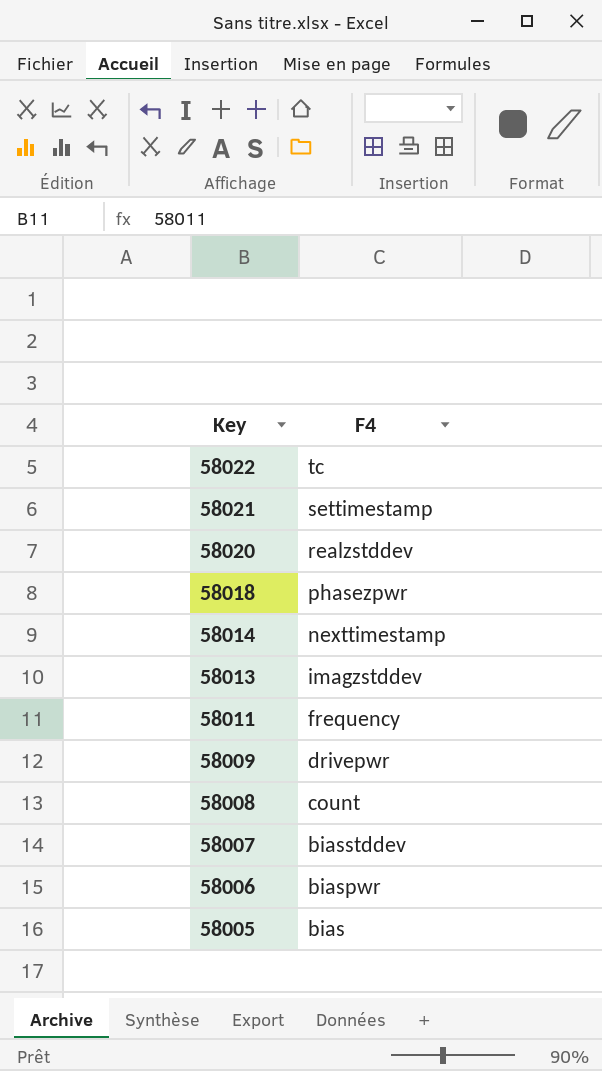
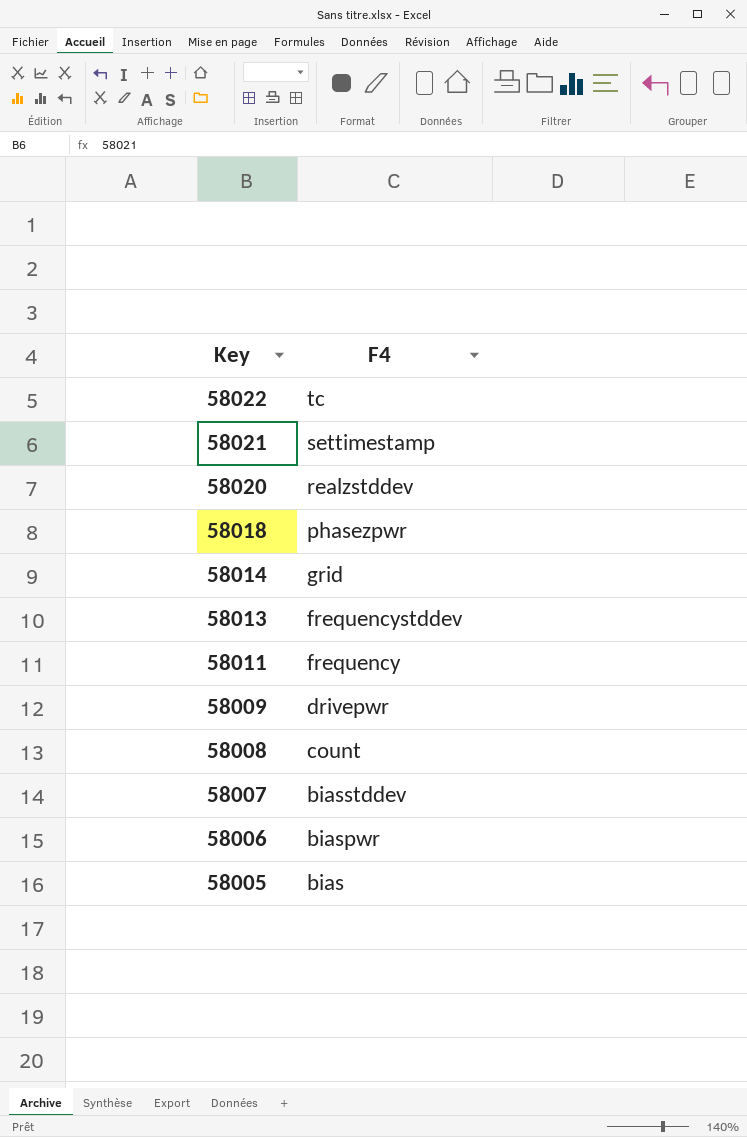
58014 | F4: nexttimestamp -> grid
58013 | F4: imagzstddev -> frequencystddev

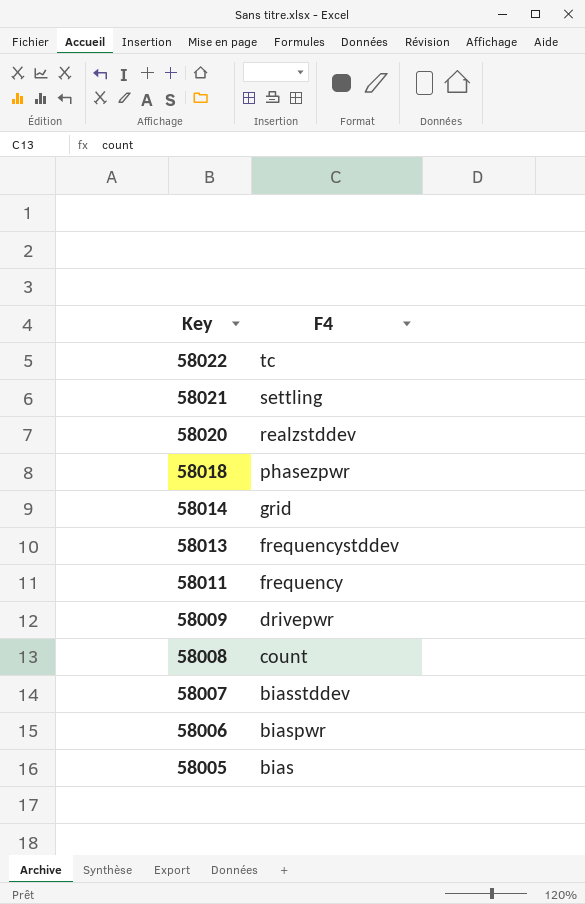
58021 | F4: settimestamp -> settling

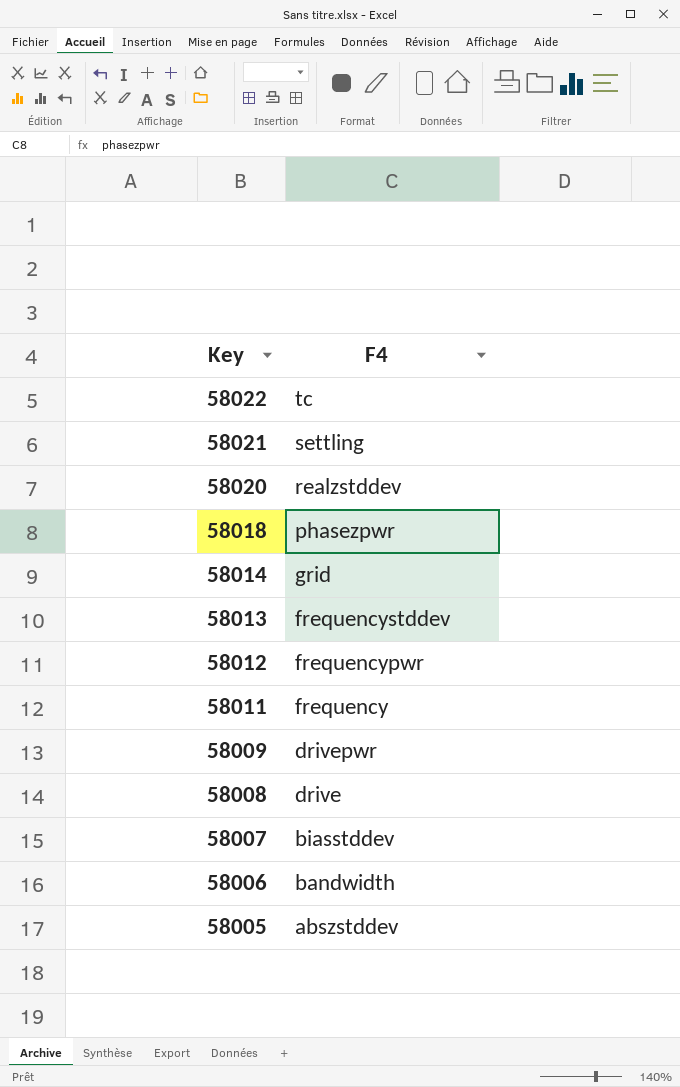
row 58012: none -> frequencypwr
58008 | F4: count -> drive
58006 | F4: biaspwr -> bandwidth
58005 | F4: bias -> abszstddev

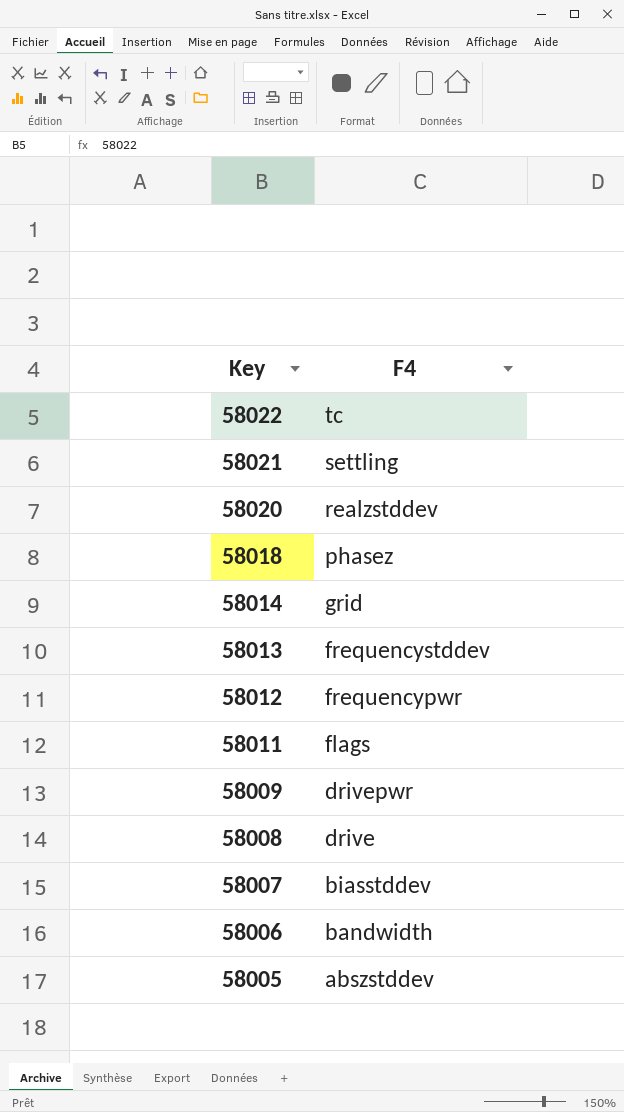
58018 | F4: phasezpwr -> phasez
58011 | F4: frequency -> flags

